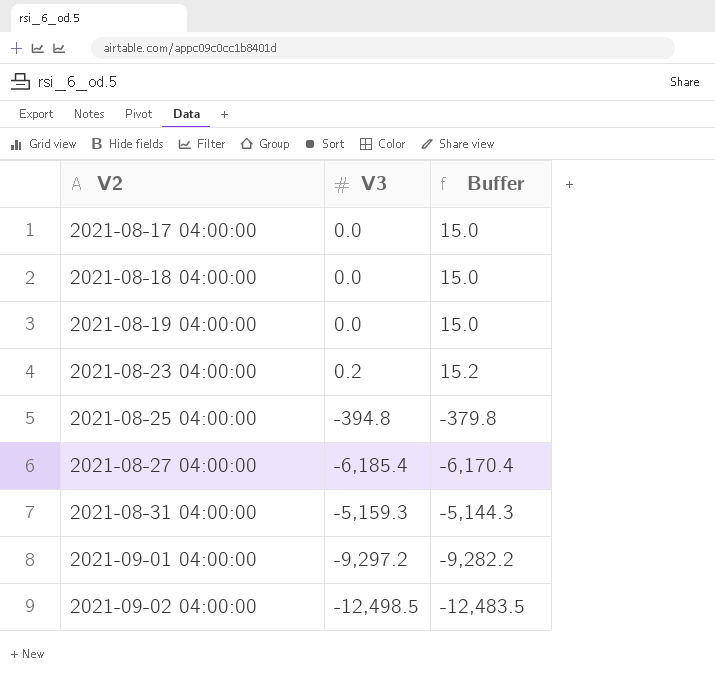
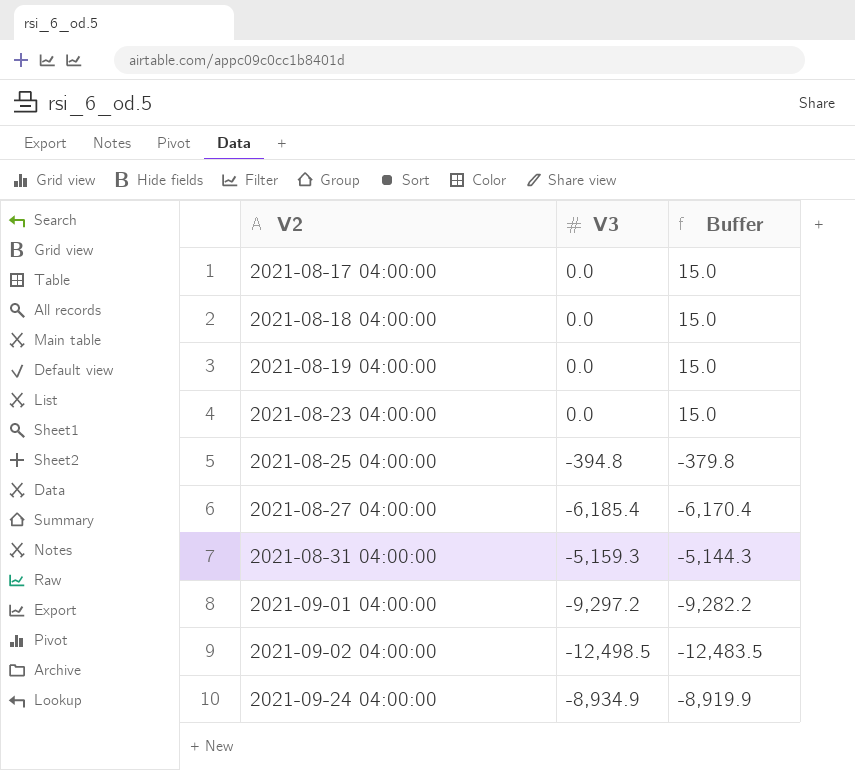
2021-08-23 04:00:00 | V3: 0.2 -> 0.0
2021-08-23 04:00:00 | Buffer: 15.2 -> 15.0
row 2021-09-24 04:00:00: none -> -8,934.9 | -8,919.9

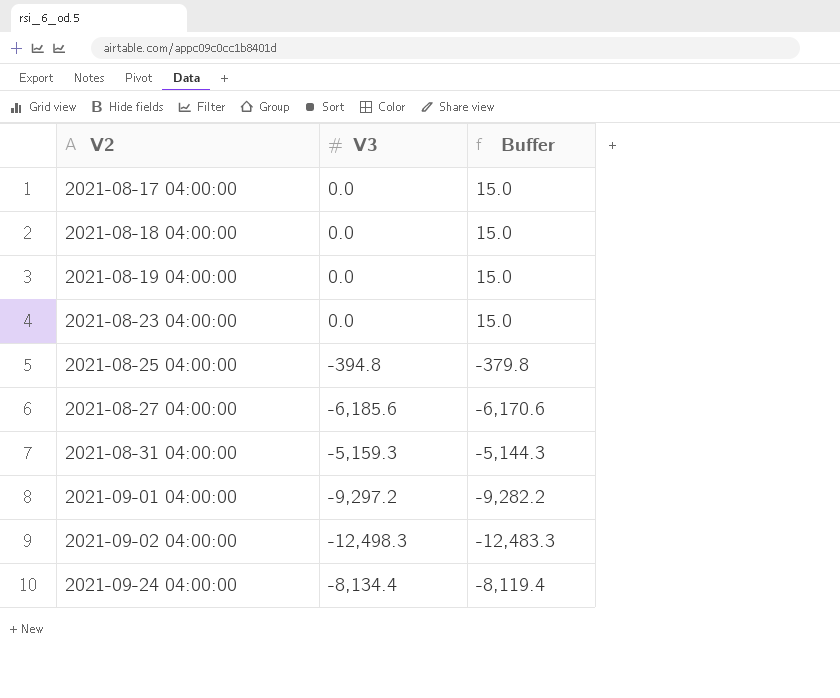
2021-08-27 04:00:00 | V3: -6,185.4 -> -6,185.6
2021-08-27 04:00:00 | Buffer: -6,170.4 -> -6,170.6
2021-09-02 04:00:00 | V3: -12,498.5 -> -12,498.3
2021-09-02 04:00:00 | Buffer: -12,483.5 -> -12,483.3
2021-09-24 04:00:00 | V3: -8,934.9 -> -8,134.4
2021-09-24 04:00:00 | Buffer: -8,919.9 -> -8,119.4

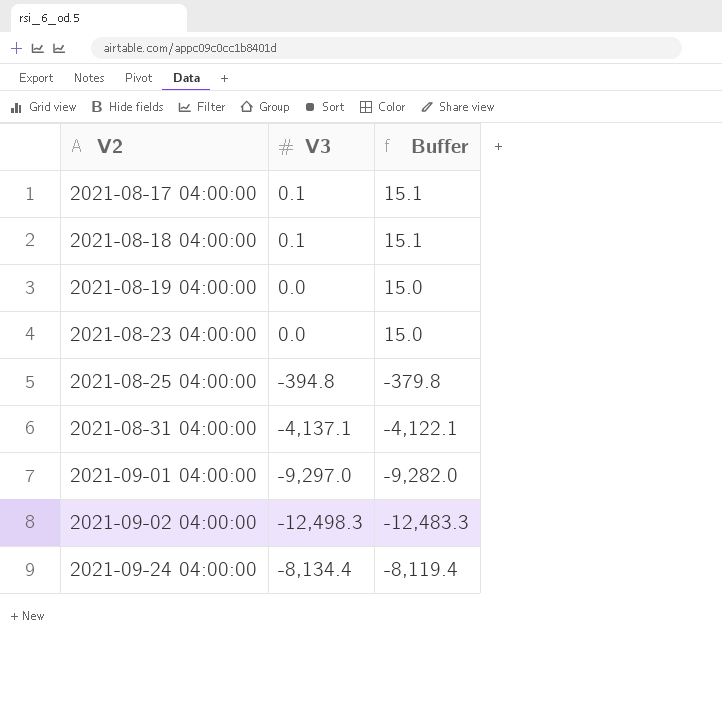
row 2021-08-27 04:00:00: -6,185.6 | -6,170.6 -> none
2021-08-17 04:00:00 | V3: 0.0 -> 0.1
2021-08-17 04:00:00 | Buffer: 15.0 -> 15.1
2021-08-18 04:00:00 | V3: 0.0 -> 0.1
2021-08-18 04:00:00 | Buffer: 15.0 -> 15.1
2021-08-31 04:00:00 | V3: -5,159.3 -> -4,137.1
2021-08-31 04:00:00 | Buffer: -5,144.3 -> -4,122.1
2021-09-01 04:00:00 | V3: -9,297.2 -> -9,297.0
2021-09-01 04:00:00 | Buffer: -9,282.2 -> -9,282.0

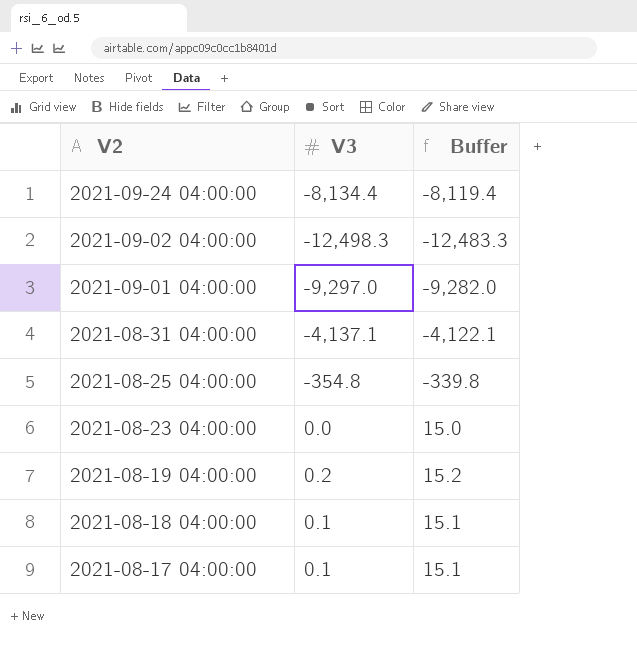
row order: V2 ascending -> V2 descending
2021-08-25 04:00:00 | V3: -394.8 -> -354.8
2021-08-25 04:00:00 | Buffer: -379.8 -> -339.8
2021-08-19 04:00:00 | V3: 0.0 -> 0.2
2021-08-19 04:00:00 | Buffer: 15.0 -> 15.2

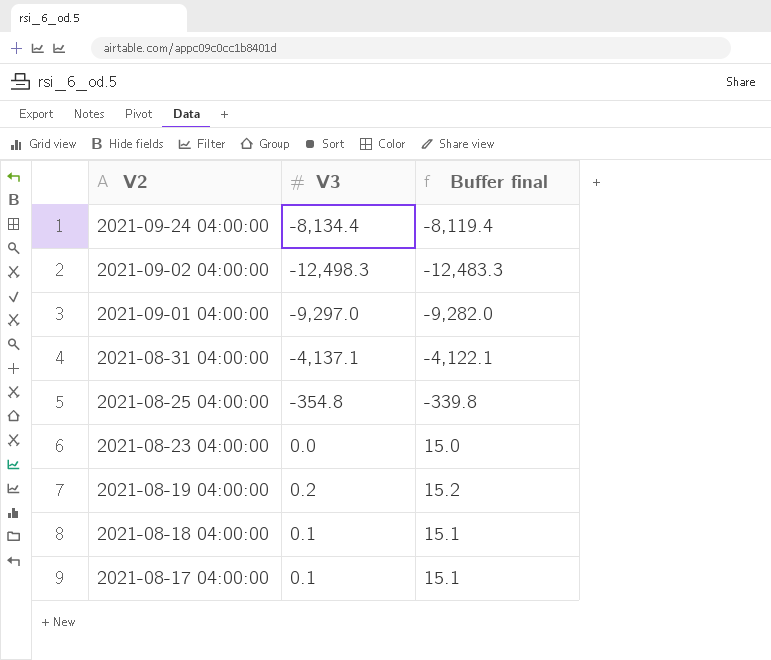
column name: Buffer -> Buffer final

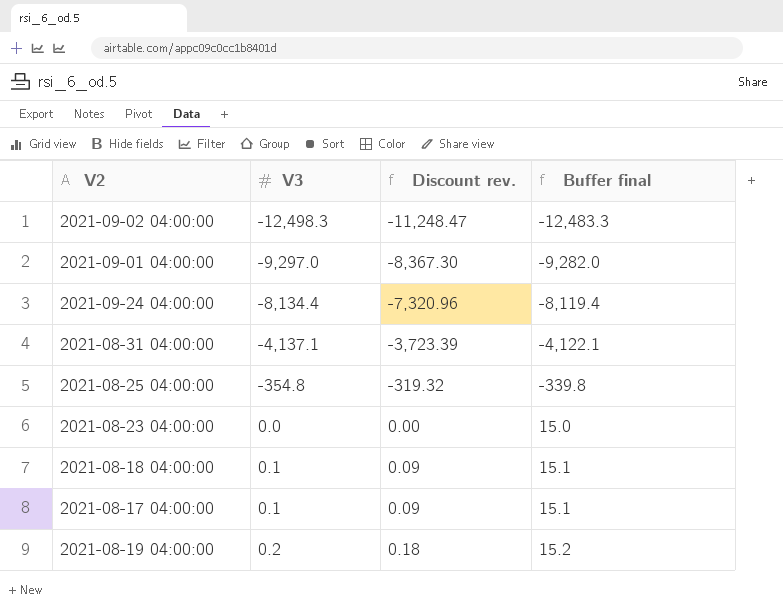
row order: V2 descending -> V3 ascending
column Discount rev. | formula: none -> [V3] * 0.9

